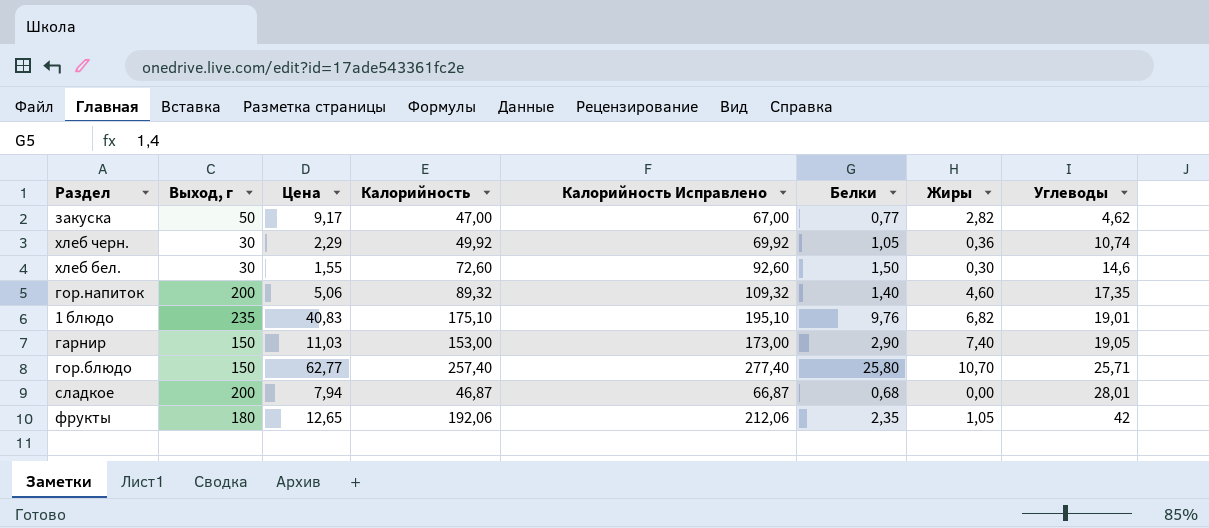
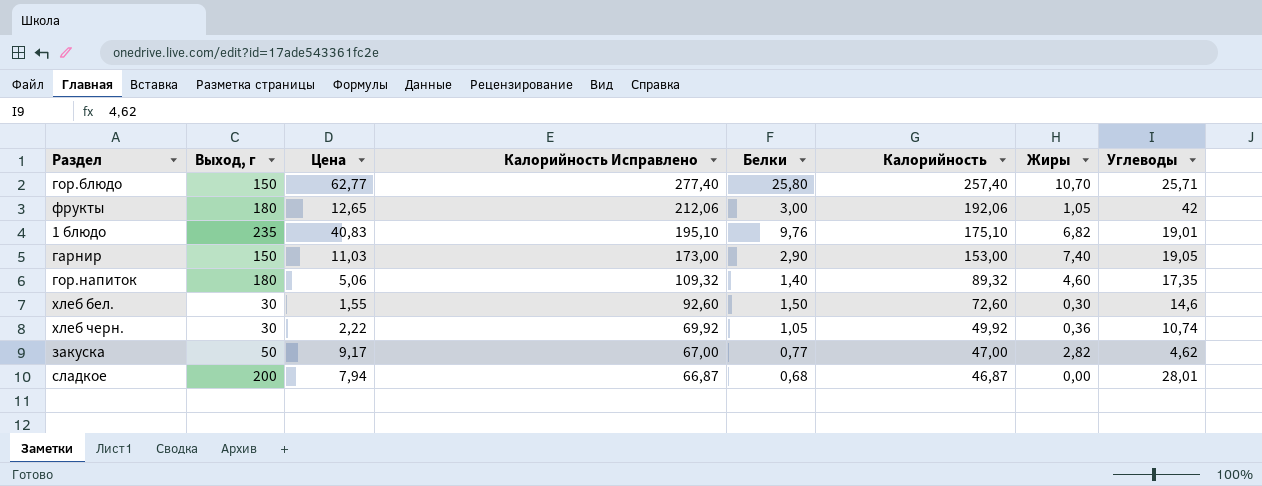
row order: Углеводы ascending -> Калорийность Исправлено descending
column Калорийность | position: 4 -> 6
фрукты | Белки: 2,35 -> 3,00
гор.напиток | Выход, г: 200 -> 180
хлеб черн. | Цена: 2,29 -> 2,22

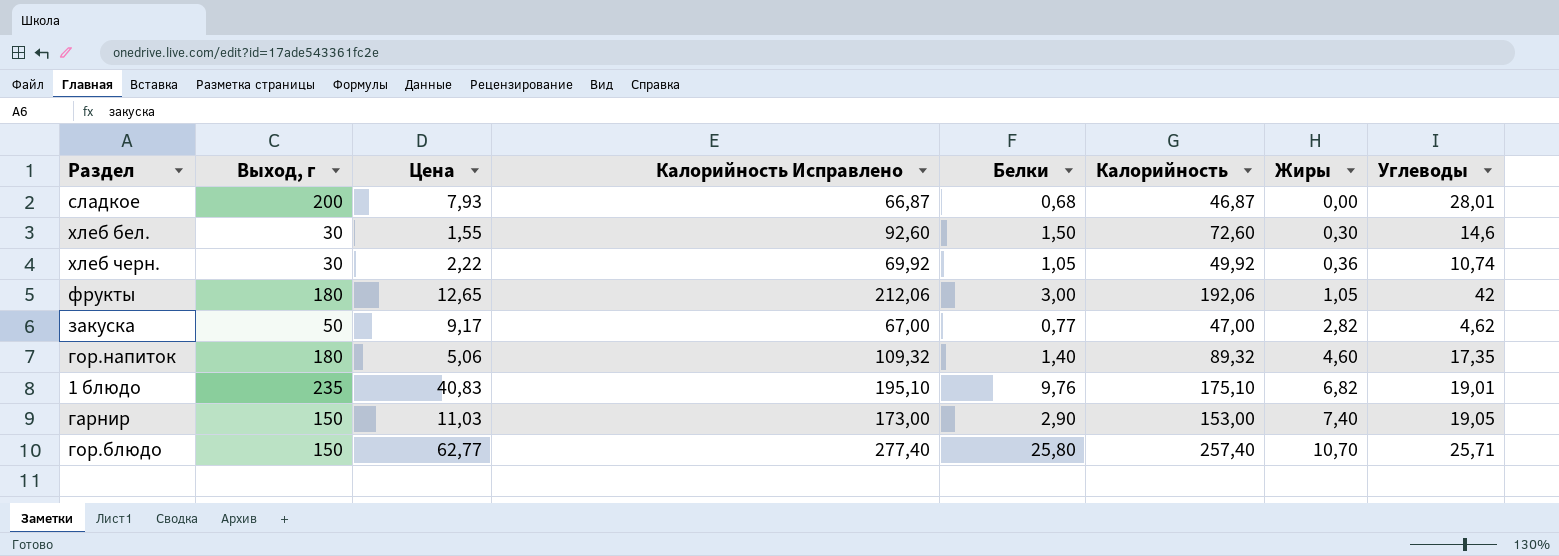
row order: Калорийность Исправлено descending -> Жиры ascending
сладкое | Цена: 7,94 -> 7,93

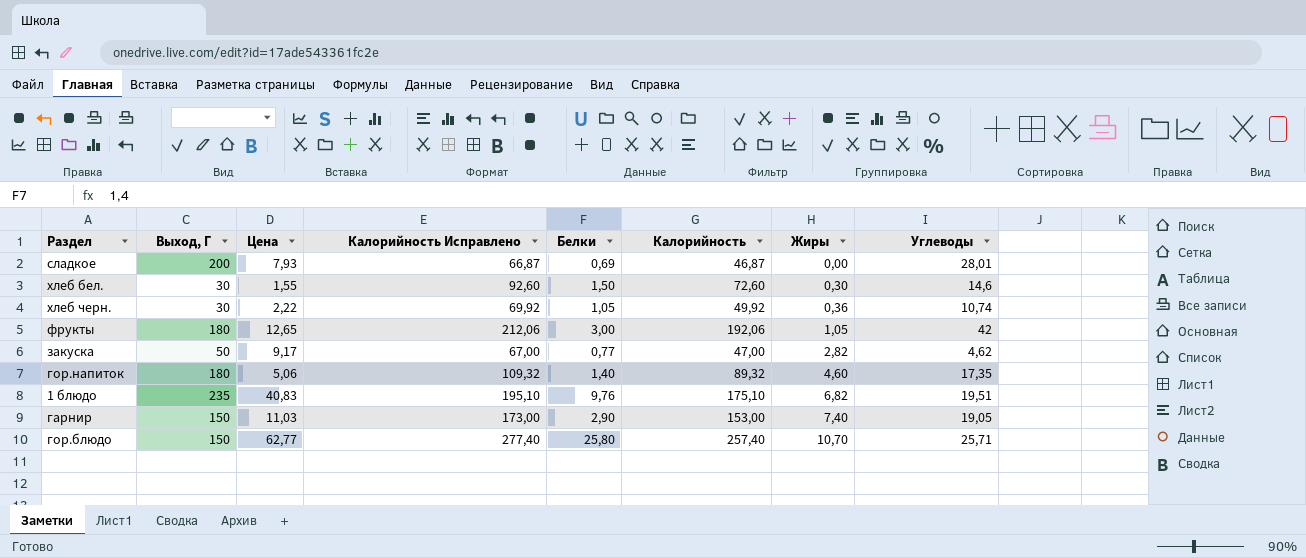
column name: Выход, г -> Выход, Г
сладкое | Белки: 0,68 -> 0,69
1 блюдо | Углеводы: 19,01 -> 19,51

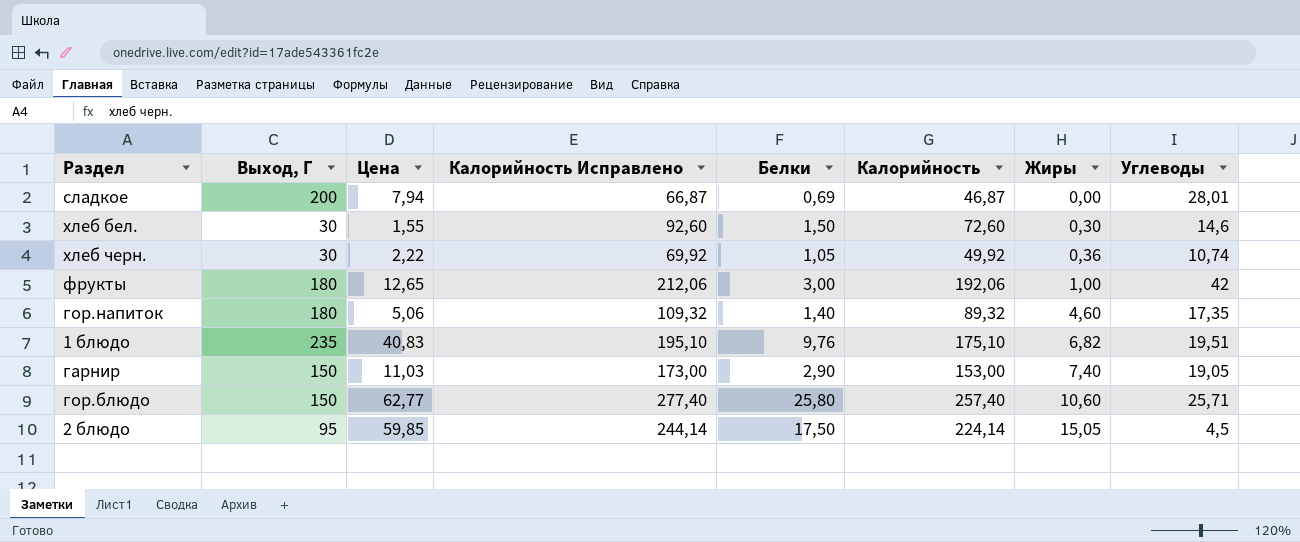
row закуска: 50 | 9,17 | 67,00 | 0,77 | 47,00 | 2,82 | 4,62 -> none
сладкое | Цена: 7,93 -> 7,94
фрукты | Жиры: 1,05 -> 1,00
гор.блюдо | Жиры: 10,70 -> 10,60
row 2 блюдо: none -> 95 | 59,85 | 244,14 | 17,50 | 224,14 | 15,05 | 4,5

